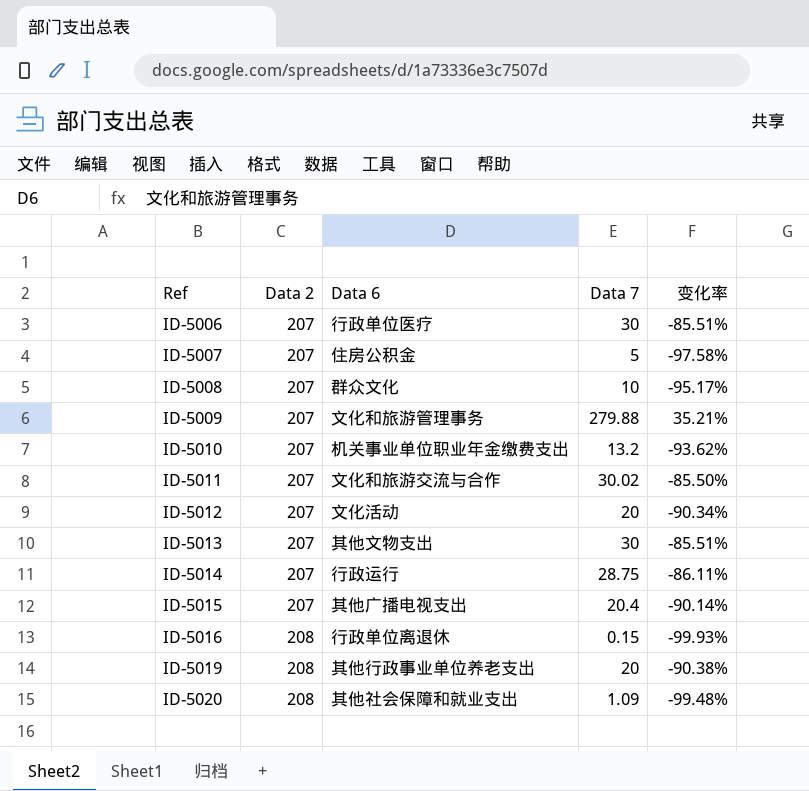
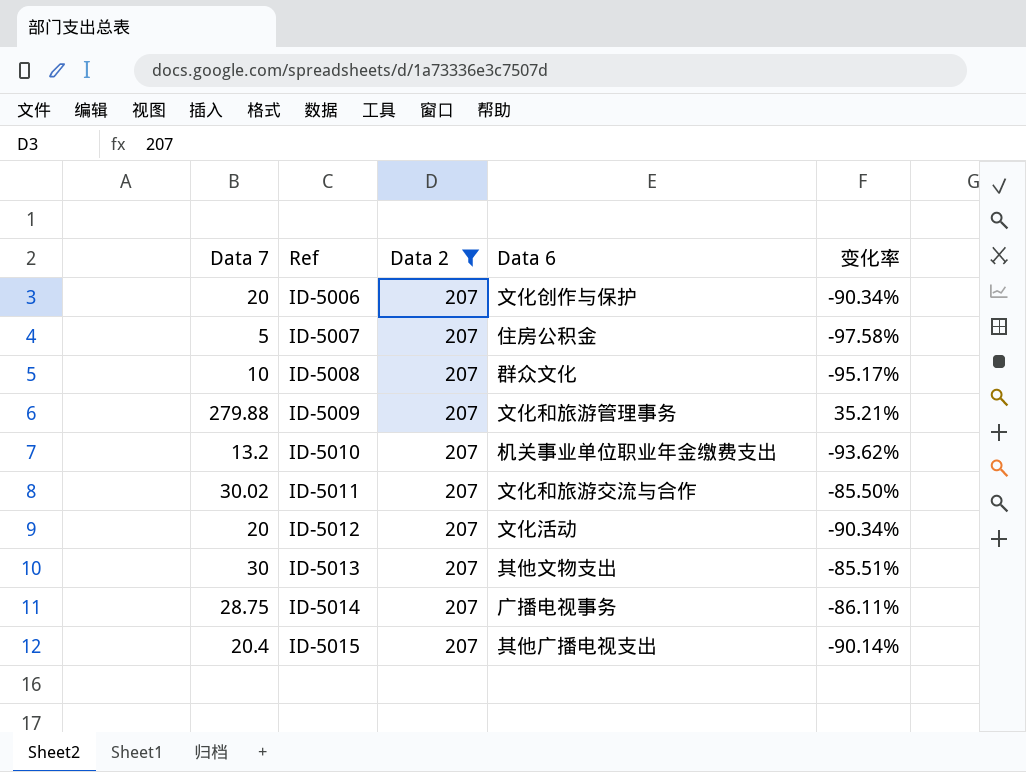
filter: none -> Data 2 = 207
column Data 7 | position: 4 -> 1
ID-5006 | Data 7: 30 -> 20
ID-5006 | Data 6: 行政单位医疗 -> 文化创作与保护
ID-5006 | 变化率: -85.51% -> -90.34%
ID-5014 | Data 6: 行政运行 -> 广播电视事务

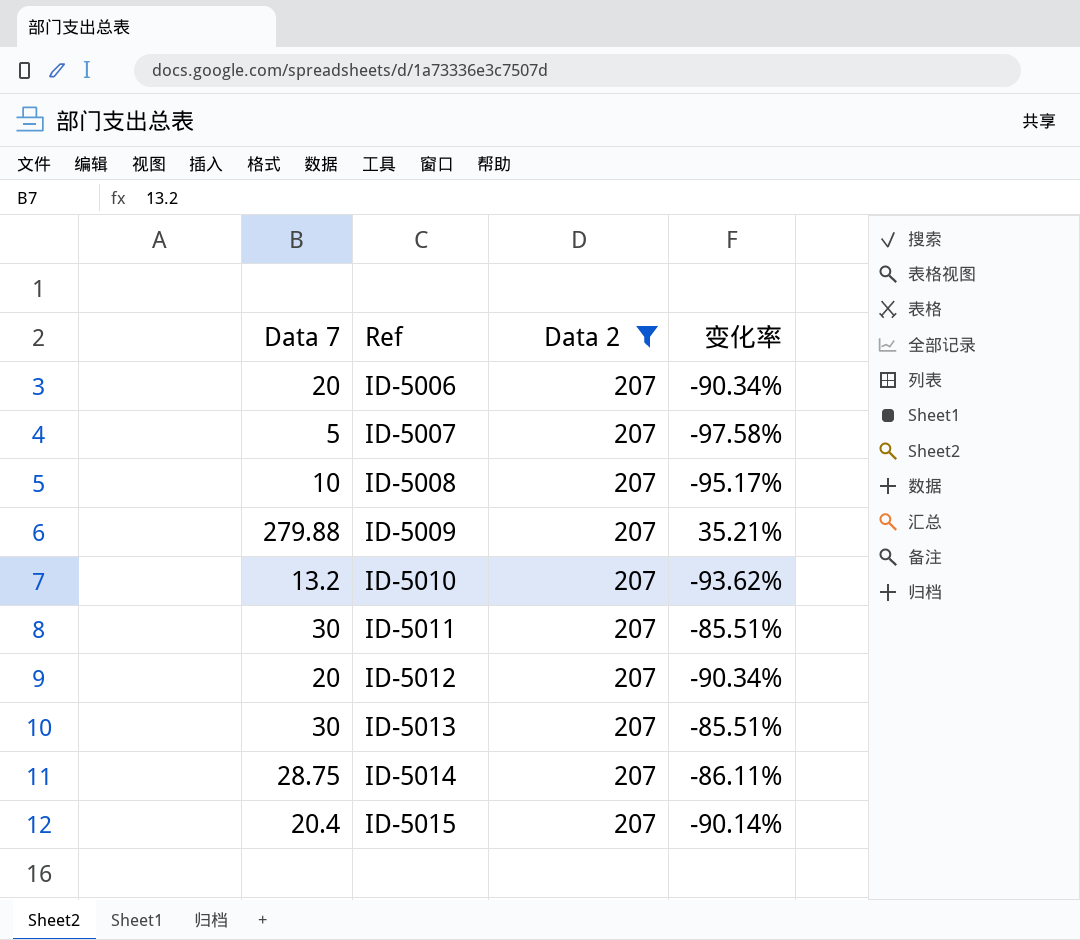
column Data 6 | position: 4 -> none
ID-5011 | Data 7: 30.02 -> 30
ID-5011 | 变化率: -85.50% -> -85.51%

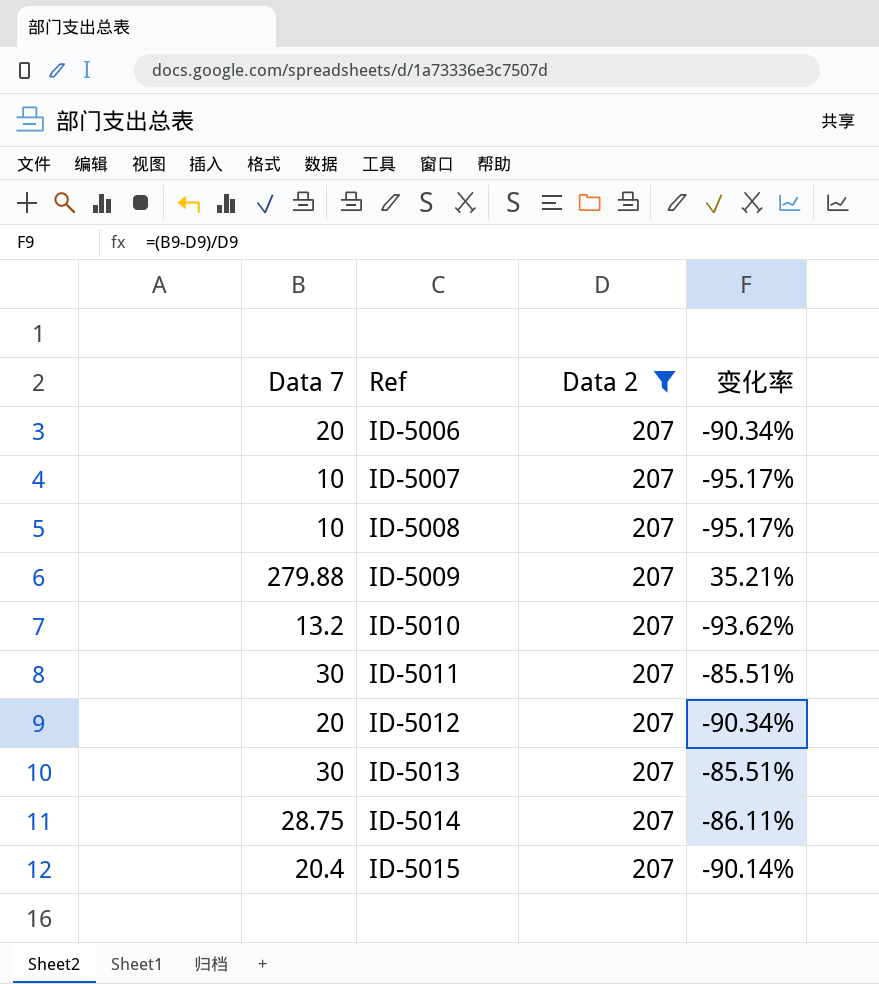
ID-5007 | Data 7: 5 -> 10
ID-5007 | 变化率: -97.58% -> -95.17%

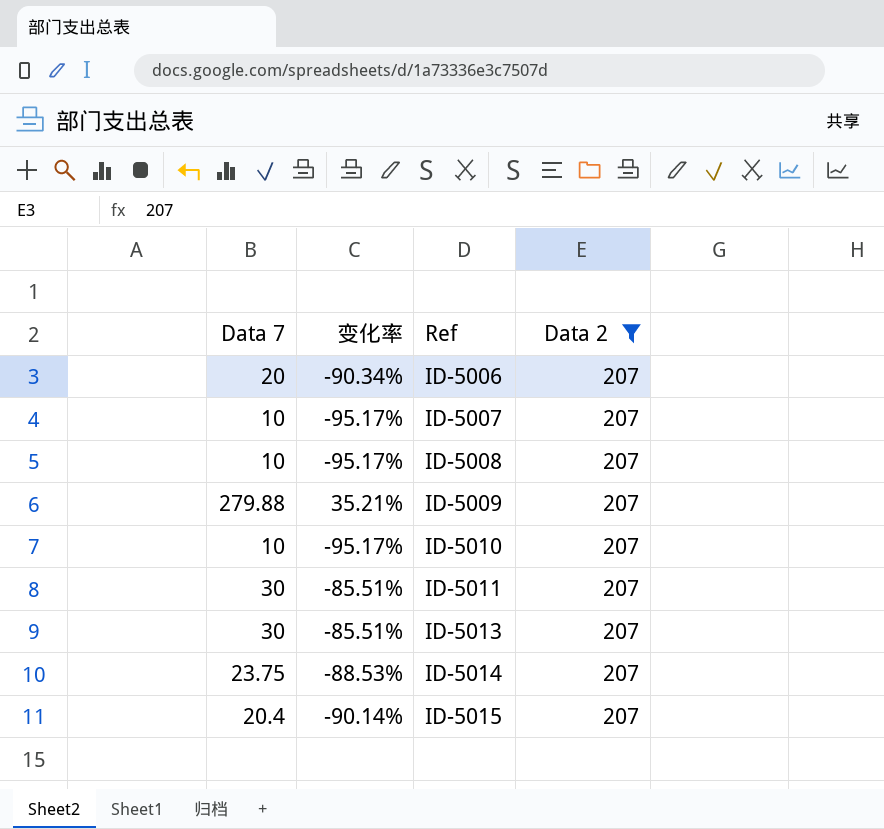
column 变化率 | position: 4 -> 2
row ID-5012: 20 | 207 | -90.34% -> none
ID-5010 | Data 7: 13.2 -> 10
ID-5010 | 变化率: -93.62% -> -95.17%
ID-5014 | Data 7: 28.75 -> 23.75
ID-5014 | 变化率: -86.11% -> -88.53%

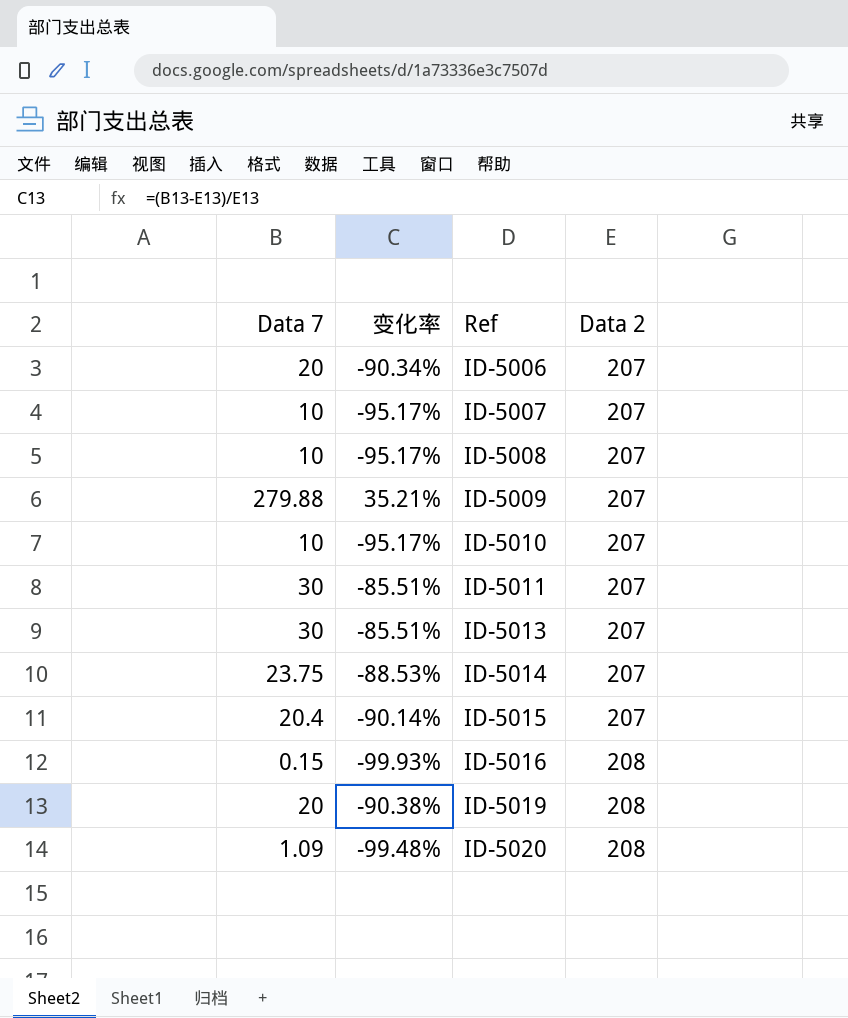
filter: Data 2 = 207 -> none

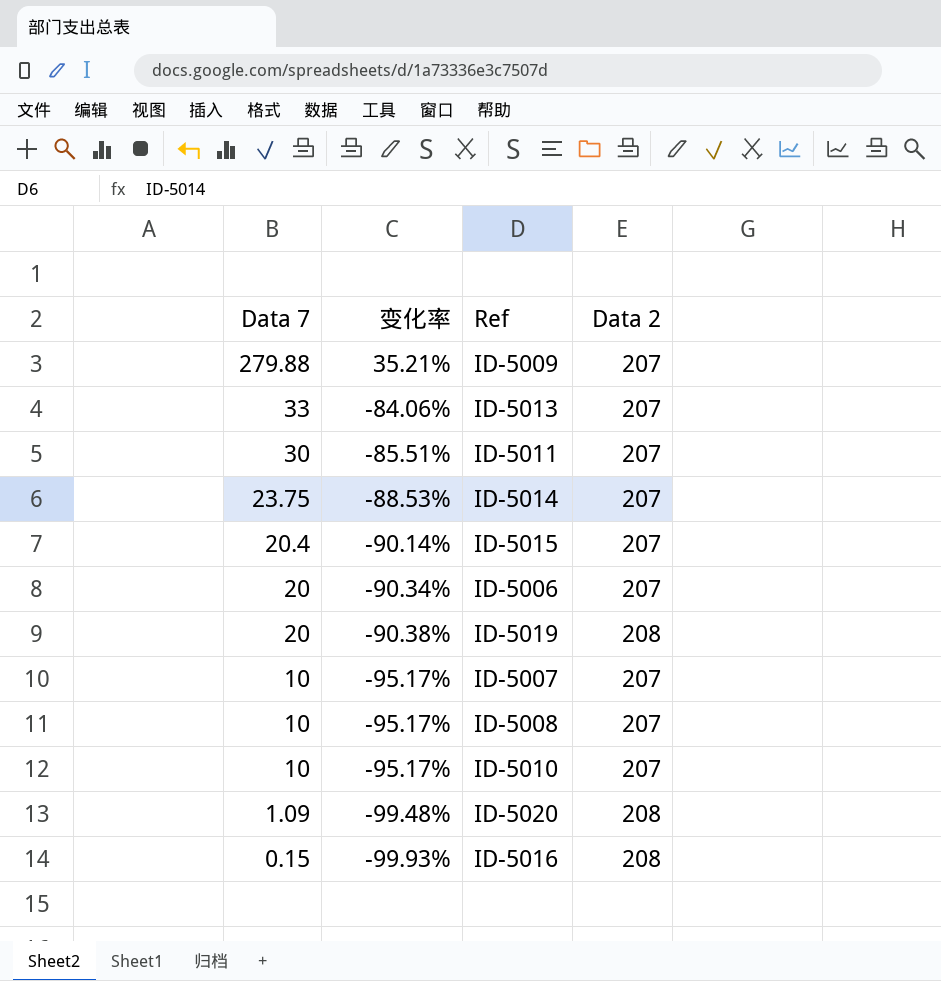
row order: Ref ascending -> Data 7 descending
ID-5013 | Data 7: 30 -> 33
ID-5013 | 变化率: -85.51% -> -84.06%

